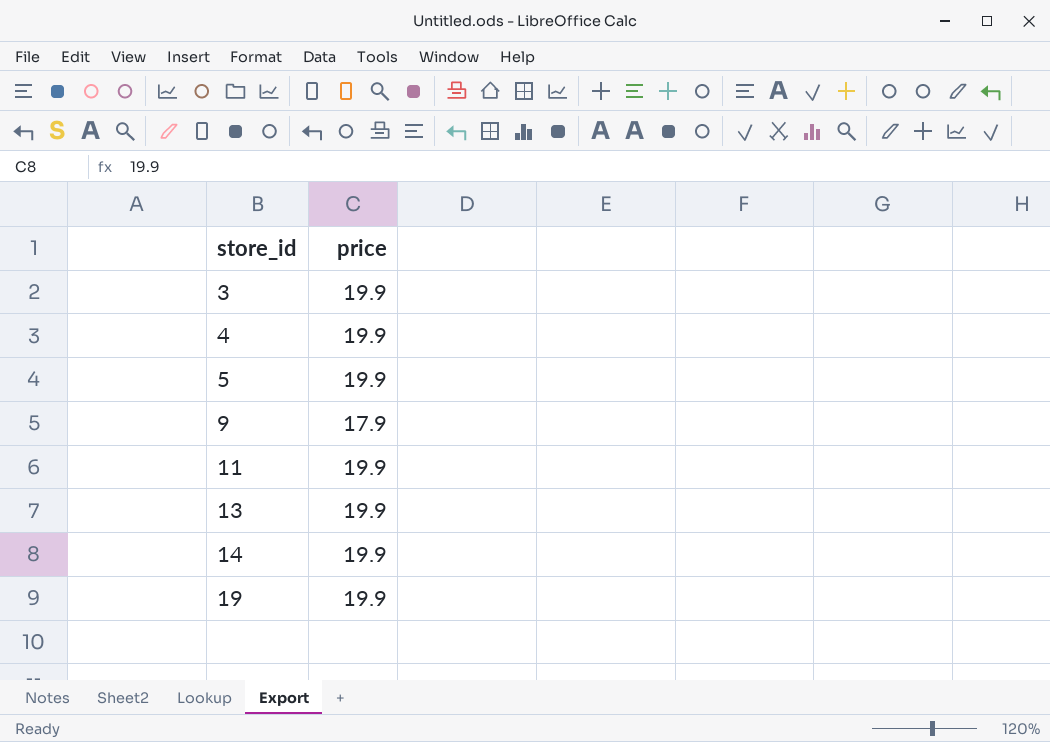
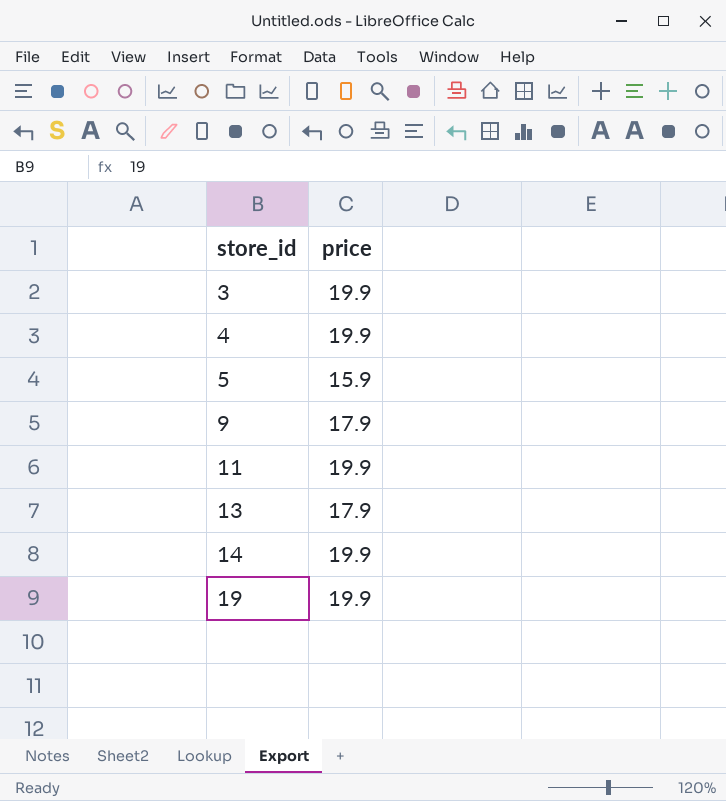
5 | price: 19.9 -> 15.9
13 | price: 19.9 -> 17.9

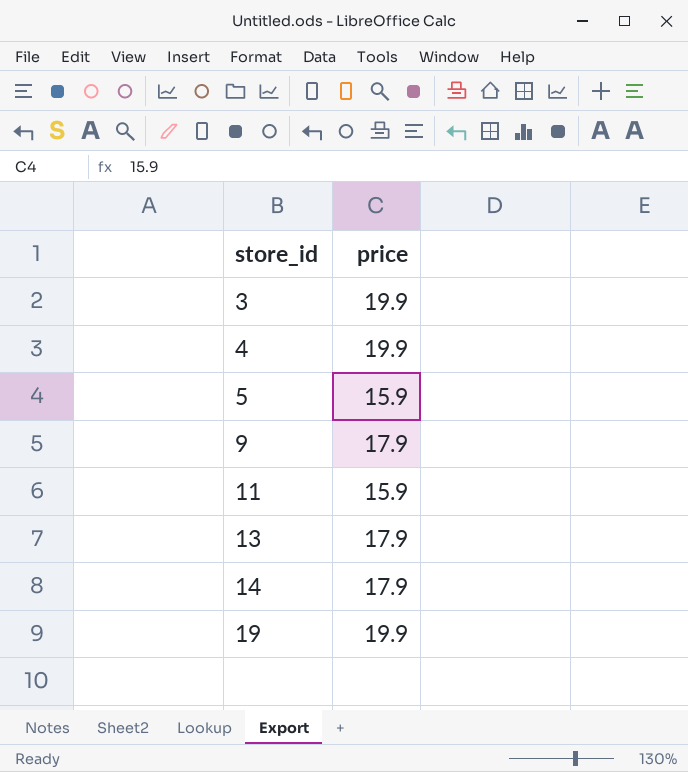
11 | price: 19.9 -> 15.9
14 | price: 19.9 -> 17.9

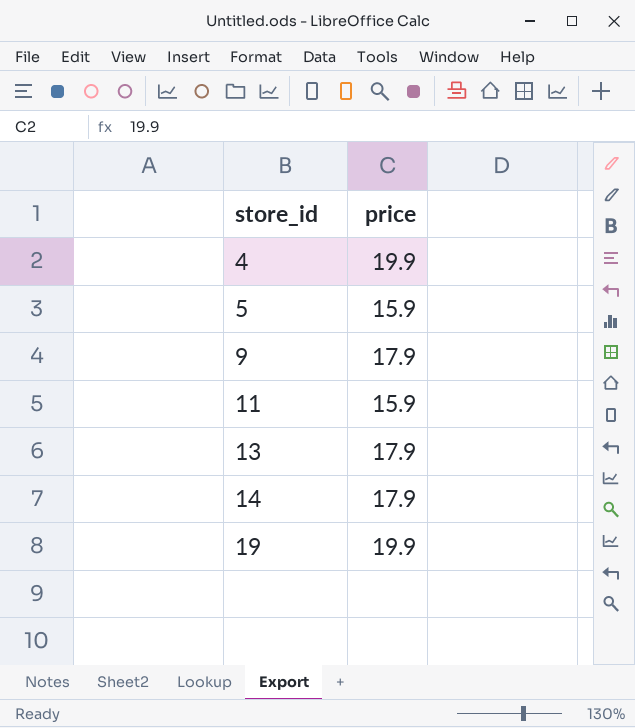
row 3: 19.9 -> none

